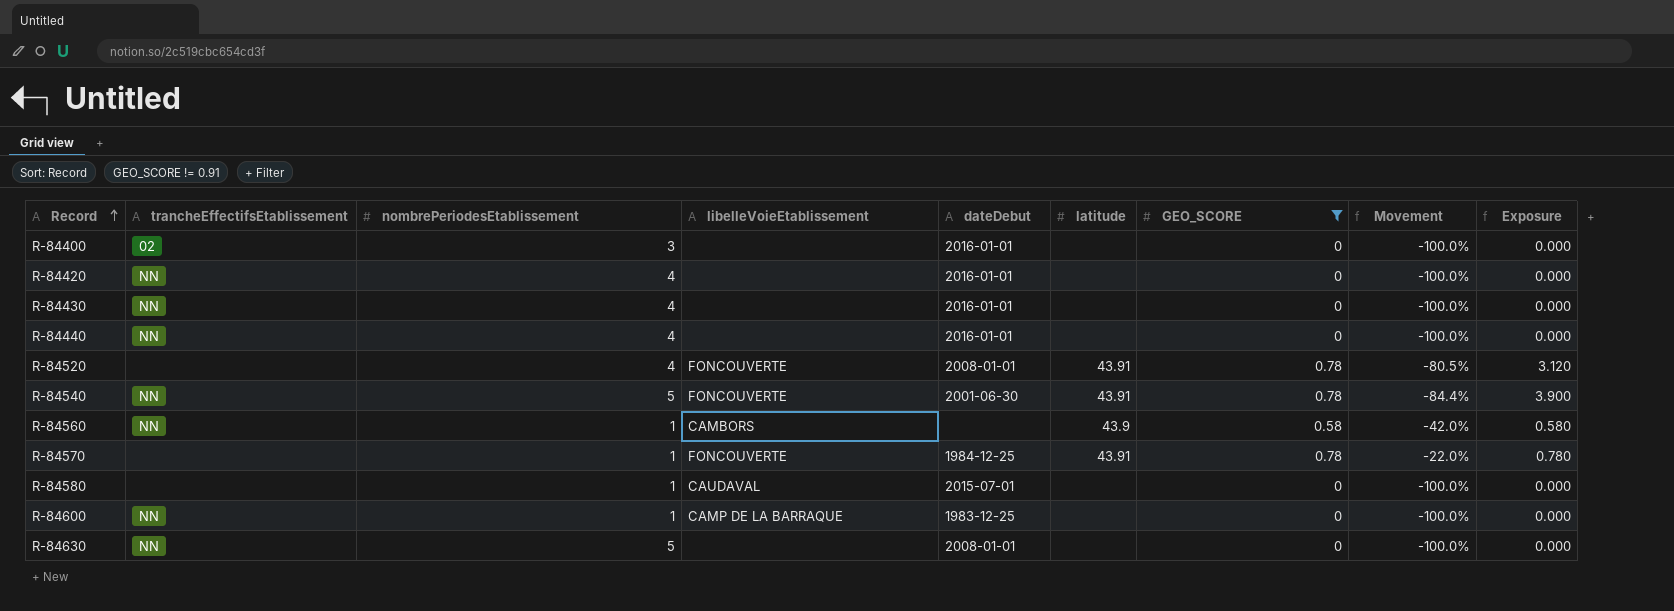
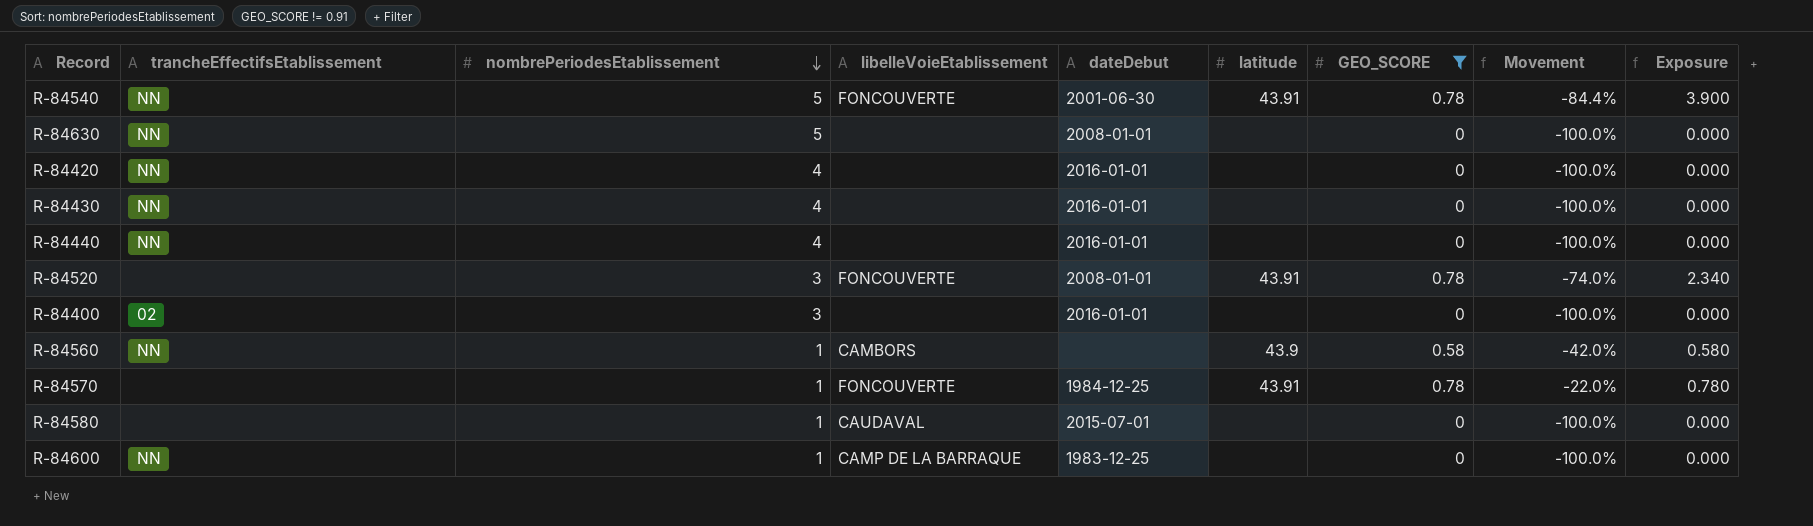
row order: Record ascending -> nombrePeriodesEtablissement descending
R-84520 | nombrePeriodesEtablissement: 4 -> 3
R-84520 | Movement: -80.5% -> -74.0%
R-84520 | Exposure: 3.120 -> 2.340

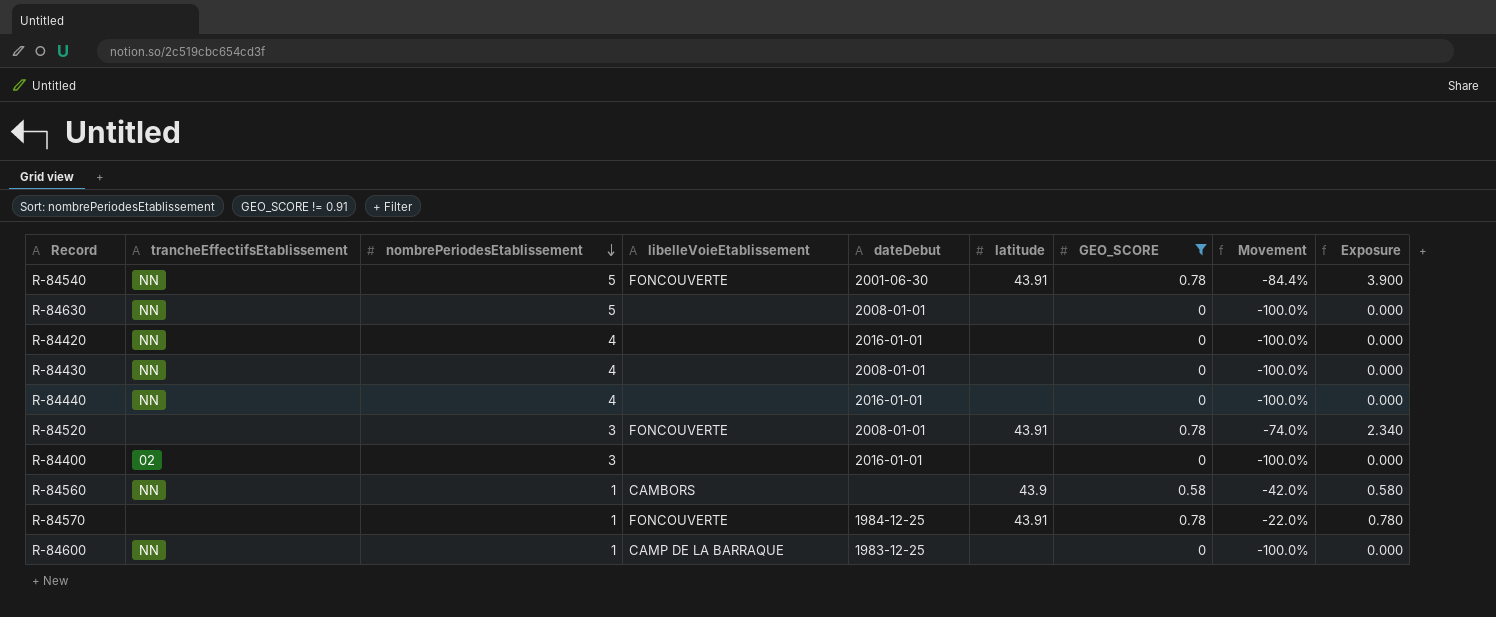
row R-84580: none | 1 | CAUDAVAL | 2015-07-01 | none | 0 | -100.0% | 0.000 -> none
R-84430 | dateDebut: 2016-01-01 -> 2008-01-01

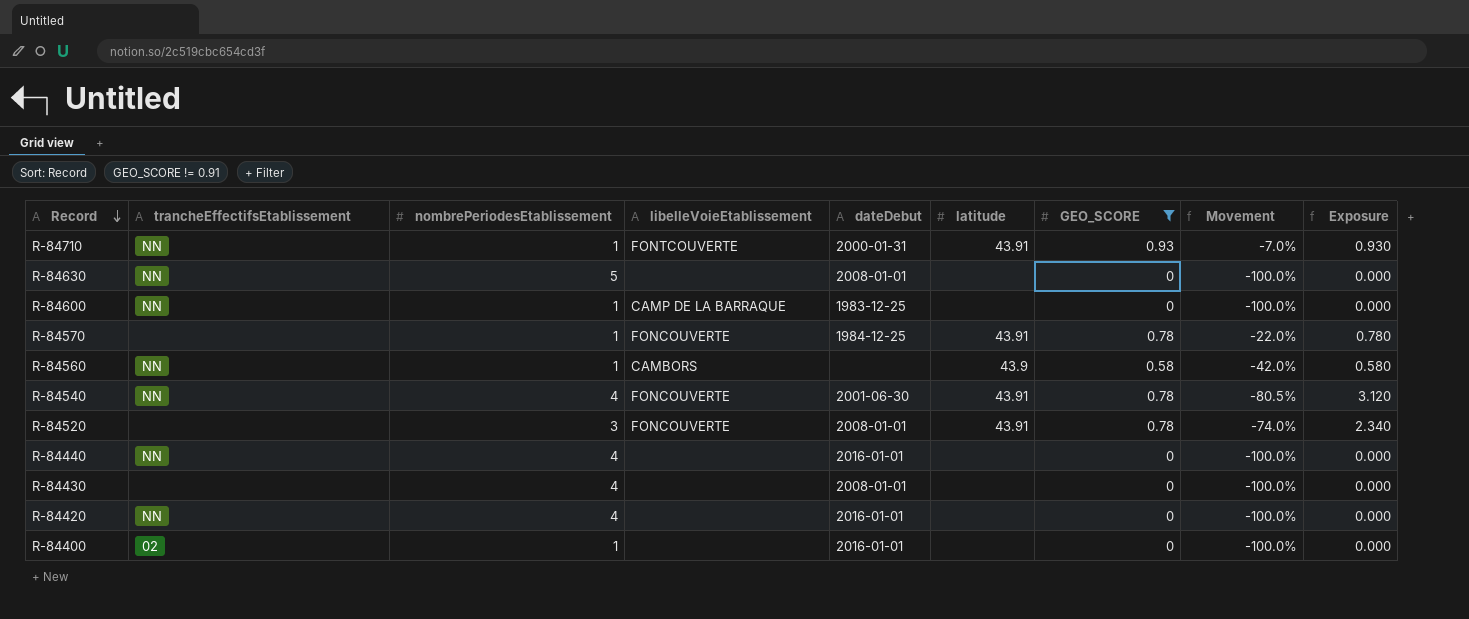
row order: nombrePeriodesEtablissement descending -> Record descending
row R-84710: none -> NN | 1 | FONTCOUVERTE | 2000-01-31 | 43.91 | 0.93 | -7.0% | 0.930
R-84540 | nombrePeriodesEtablissement: 5 -> 4
R-84540 | Movement: -84.4% -> -80.5%
R-84540 | Exposure: 3.900 -> 3.120
R-84430 | trancheEffectifsEtablissement: NN -> none
R-84400 | nombrePeriodesEtablissement: 3 -> 1

